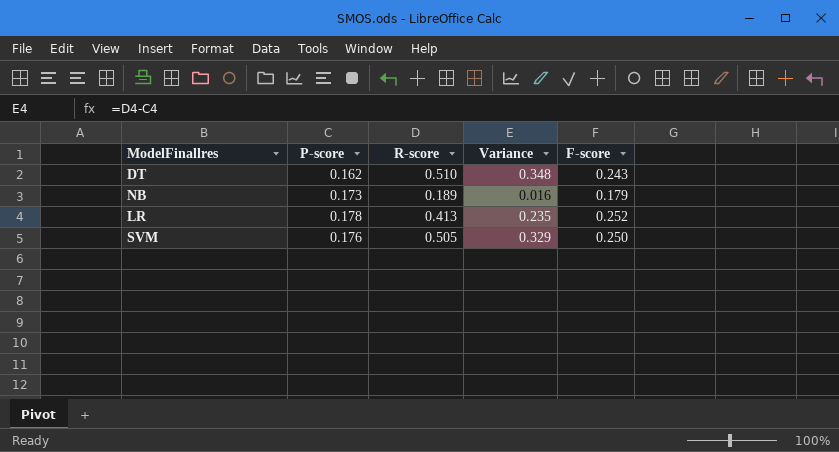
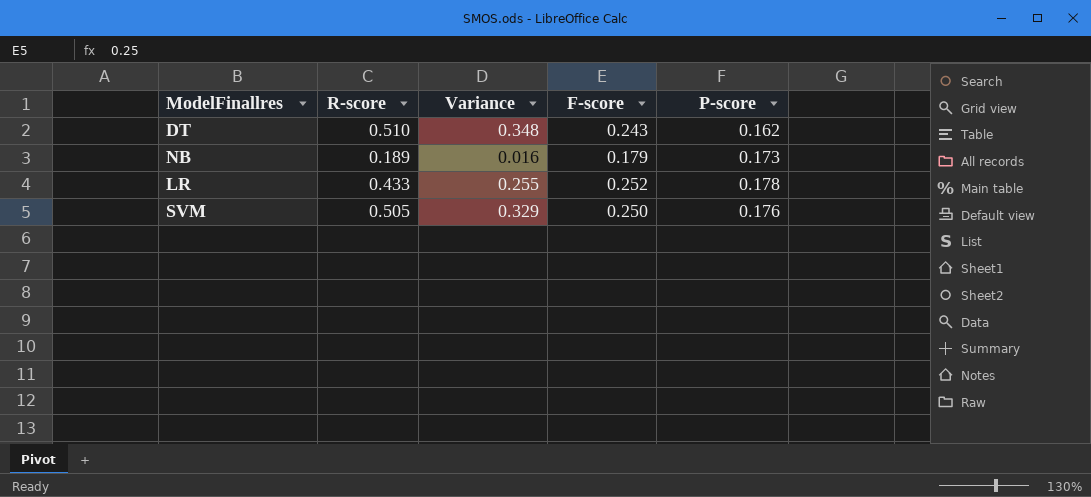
column P-score | position: 2 -> 5
LR | R-score: 0.413 -> 0.433
LR | Variance: 0.235 -> 0.255

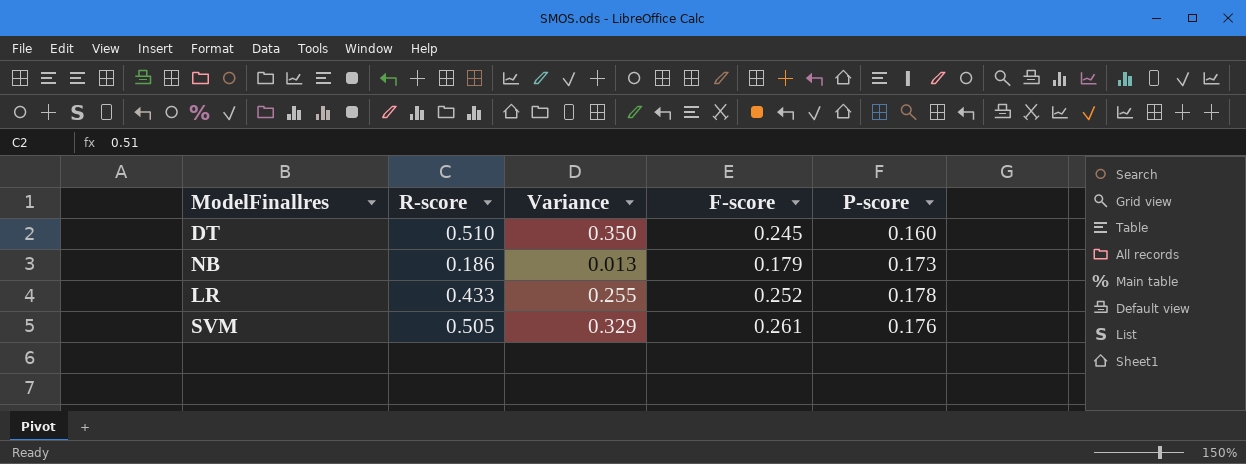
DT | Variance: 0.348 -> 0.350
DT | F-score: 0.243 -> 0.245
DT | P-score: 0.162 -> 0.160
NB | R-score: 0.189 -> 0.186
NB | Variance: 0.016 -> 0.013
SVM | F-score: 0.250 -> 0.261

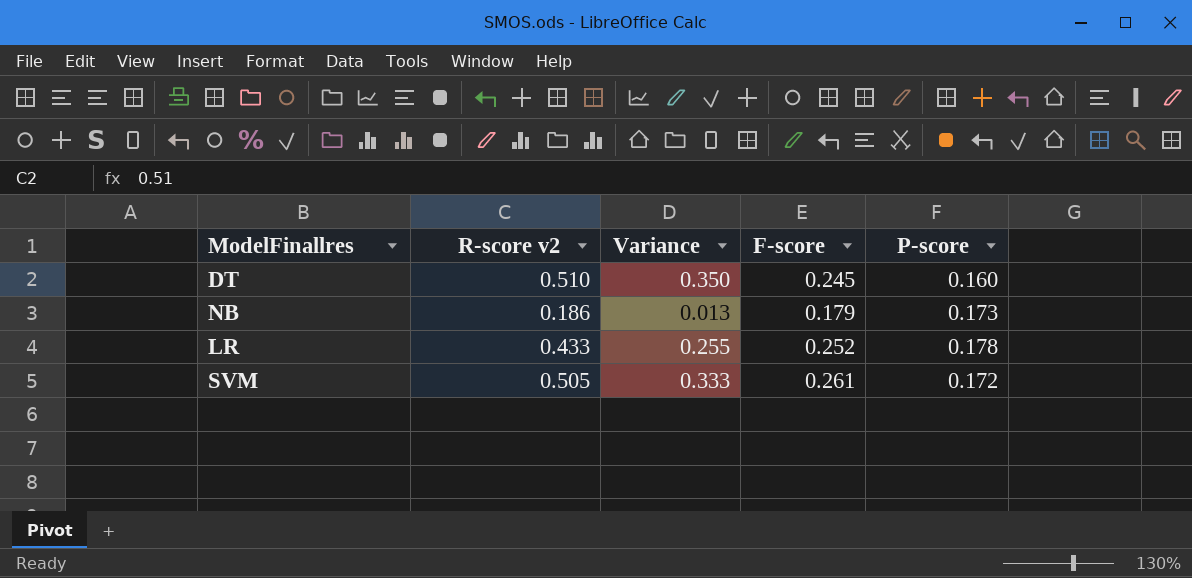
column name: R-score -> R-score v2
SVM | Variance: 0.329 -> 0.333
SVM | P-score: 0.176 -> 0.172

